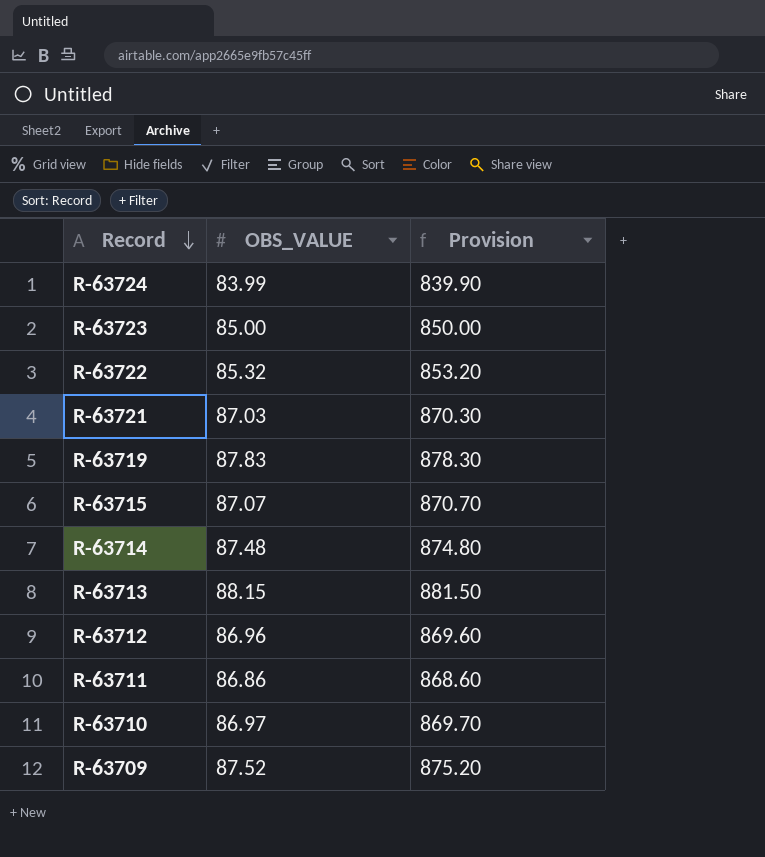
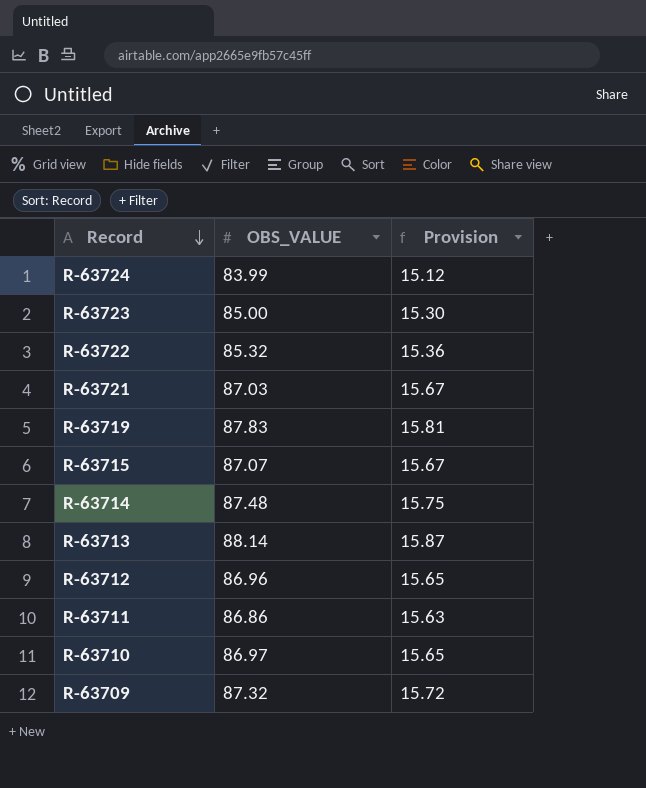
column Provision | formula: [OBS_VALUE] * 10 -> [OBS_VALUE] * 0.18
R-63713 | OBS_VALUE: 88.15 -> 88.14
R-63709 | OBS_VALUE: 87.52 -> 87.32

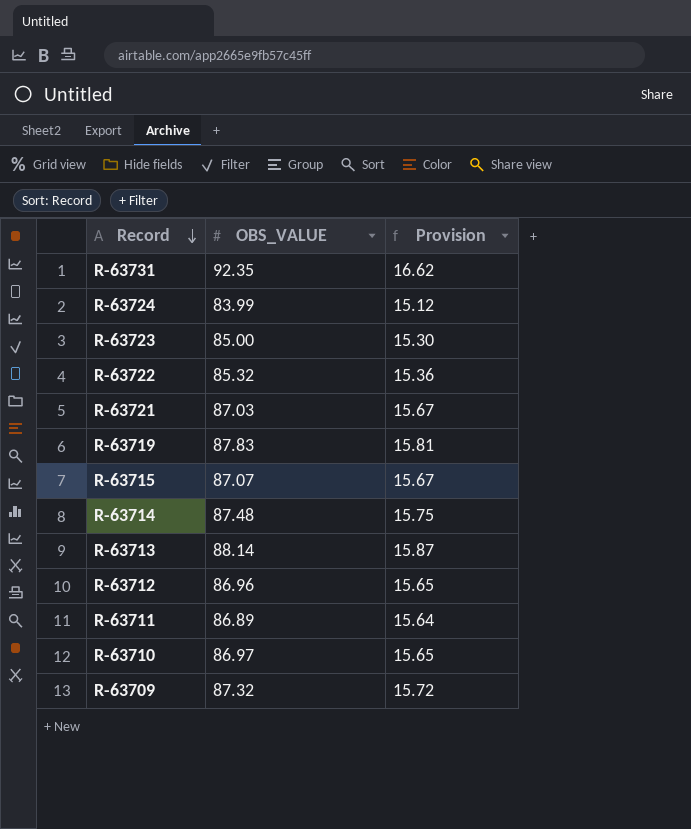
row R-63731: none -> 92.35 | 16.62
R-63711 | OBS_VALUE: 86.86 -> 86.89
R-63711 | Provision: 15.63 -> 15.64

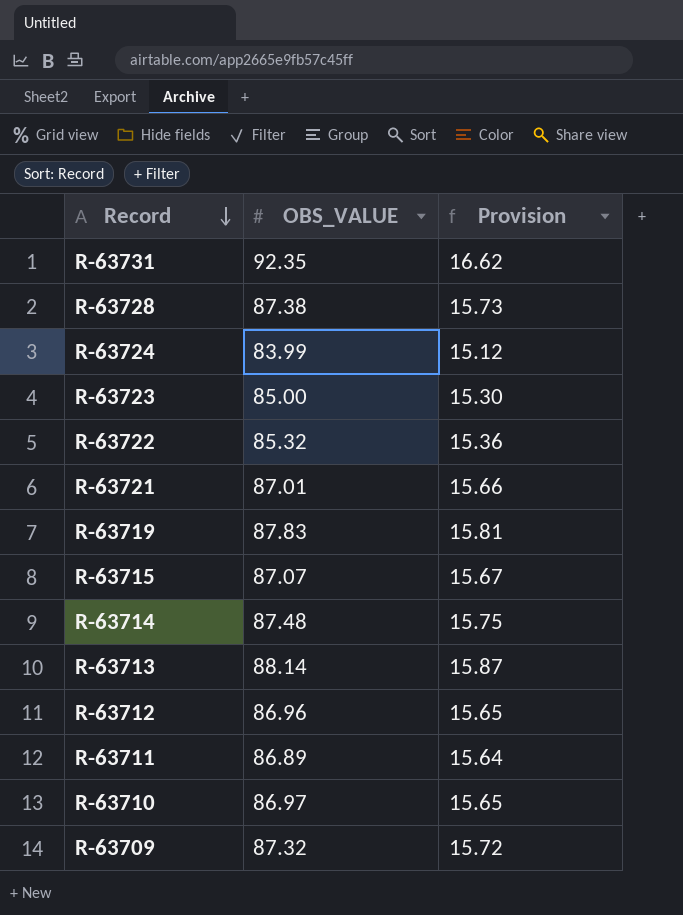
row R-63728: none -> 87.38 | 15.73
R-63721 | OBS_VALUE: 87.03 -> 87.01
R-63721 | Provision: 15.67 -> 15.66

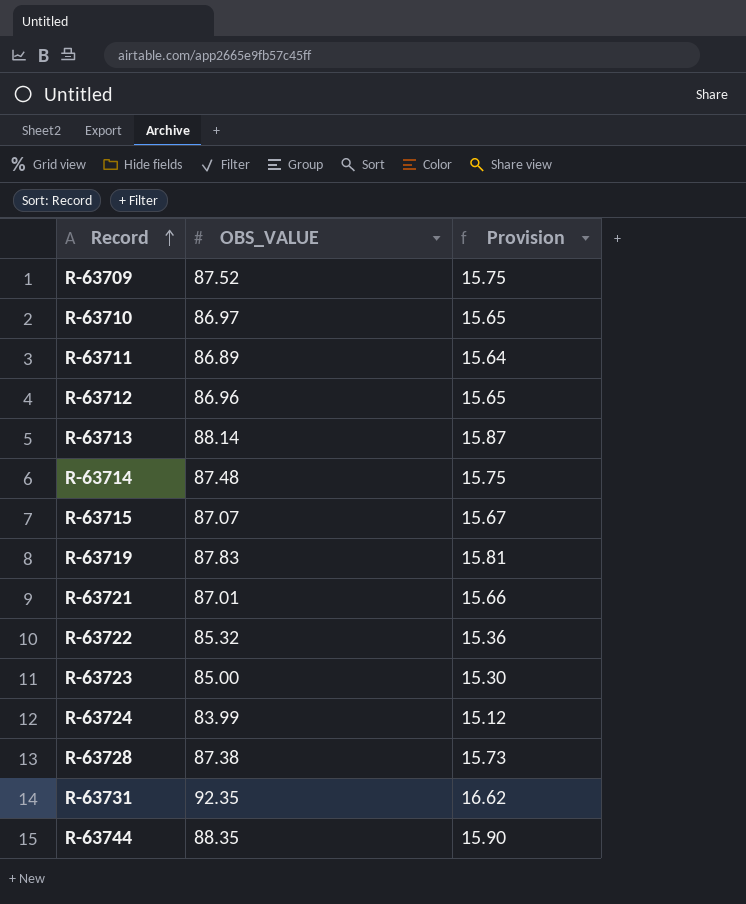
row order: Record descending -> Record ascending
R-63709 | OBS_VALUE: 87.32 -> 87.52
R-63709 | Provision: 15.72 -> 15.75
row R-63744: none -> 88.35 | 15.90

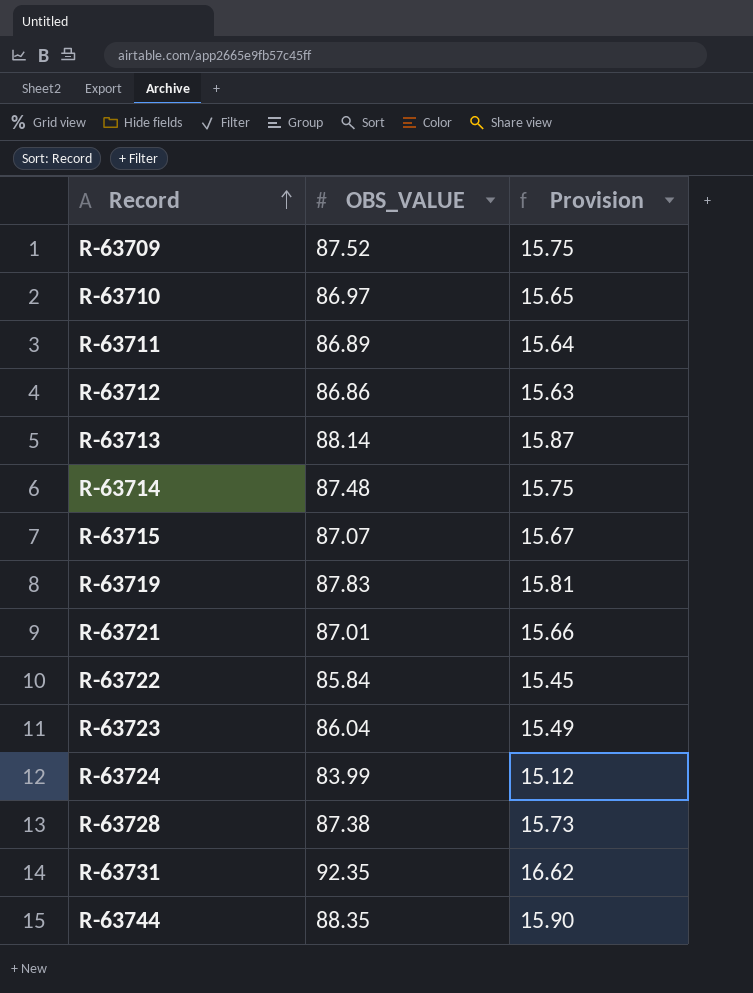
R-63712 | OBS_VALUE: 86.96 -> 86.86
R-63712 | Provision: 15.65 -> 15.63
R-63722 | OBS_VALUE: 85.32 -> 85.84
R-63722 | Provision: 15.36 -> 15.45
R-63723 | OBS_VALUE: 85.00 -> 86.04
R-63723 | Provision: 15.30 -> 15.49

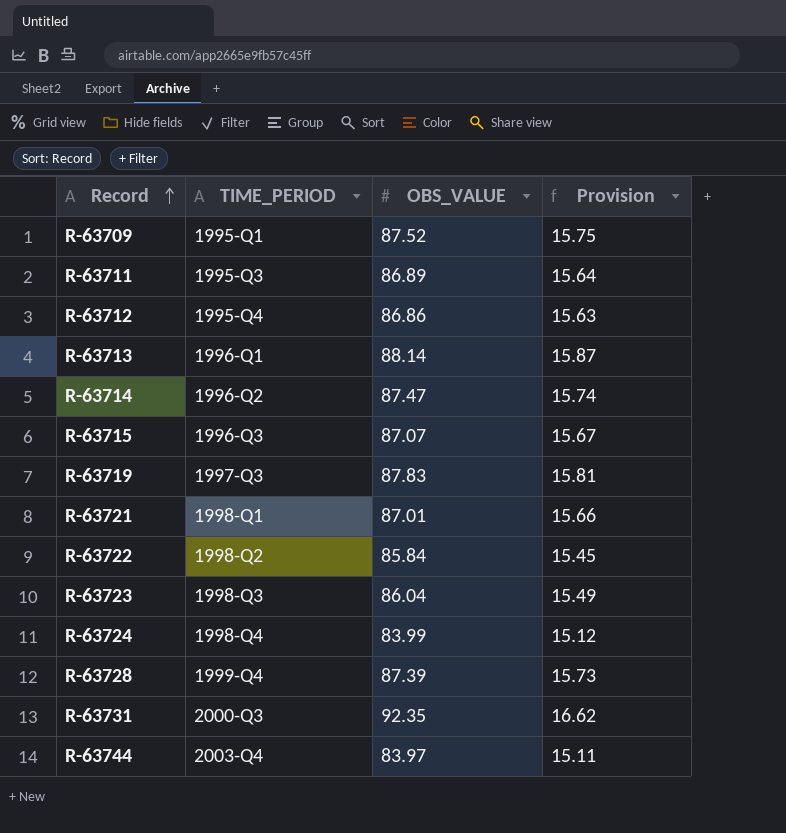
column TIME_PERIOD | position: none -> 2
row R-63710: 86.97 | 15.65 -> none
R-63714 | OBS_VALUE: 87.48 -> 87.47
R-63714 | Provision: 15.75 -> 15.74
R-63728 | OBS_VALUE: 87.38 -> 87.39
R-63744 | OBS_VALUE: 88.35 -> 83.97
R-63744 | Provision: 15.90 -> 15.11

